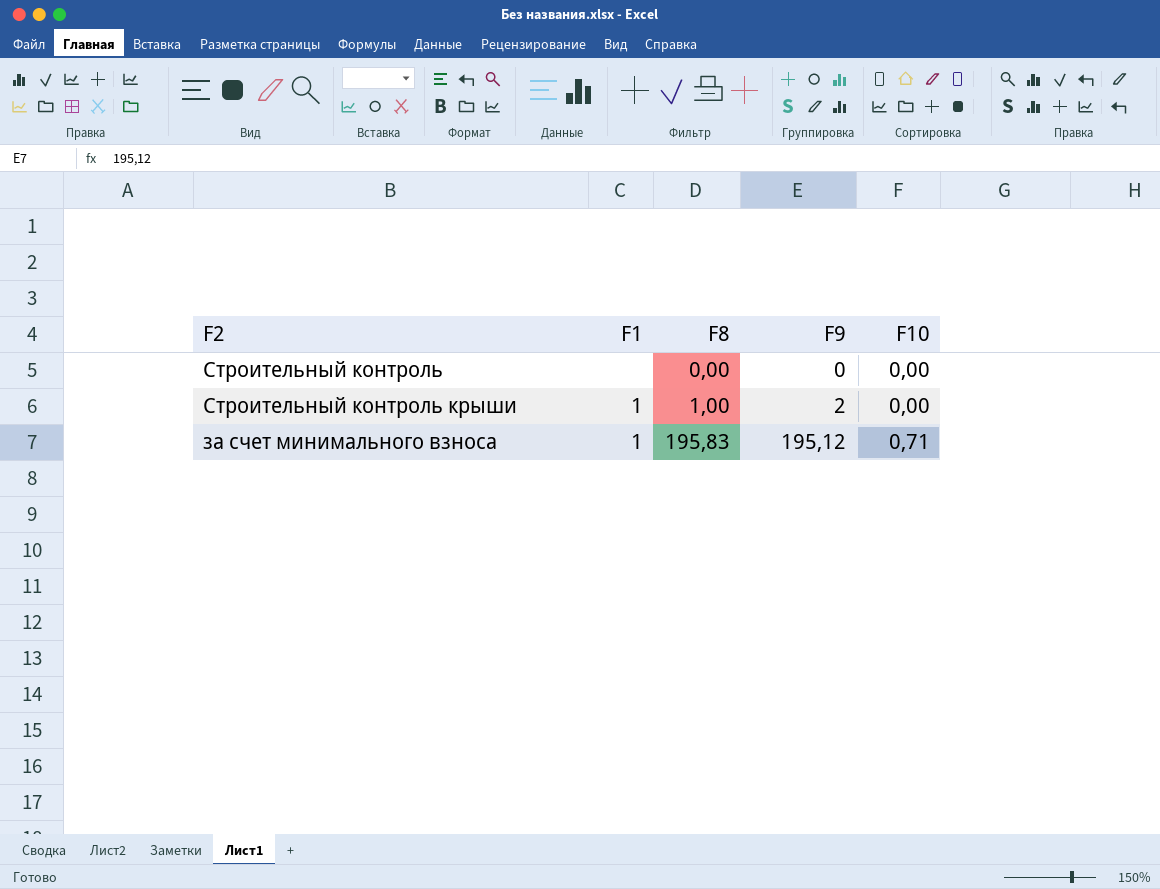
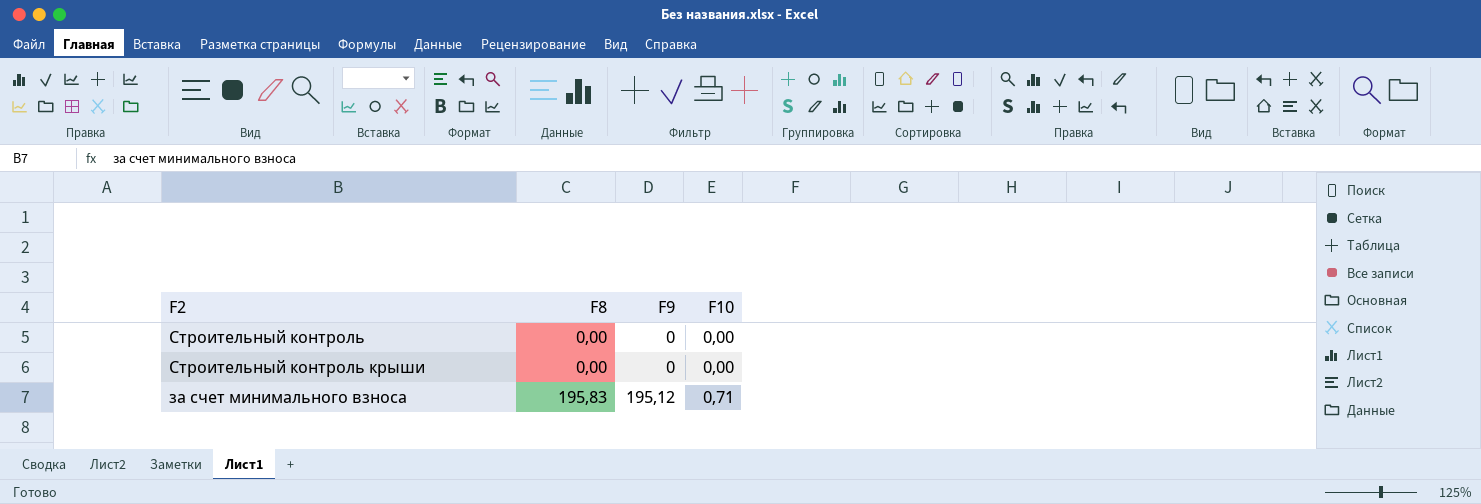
column F1 | position: 2 -> none
Строительный контроль крыши | F8: 1,00 -> 0,00
Строительный контроль крыши | F9: 2 -> 0

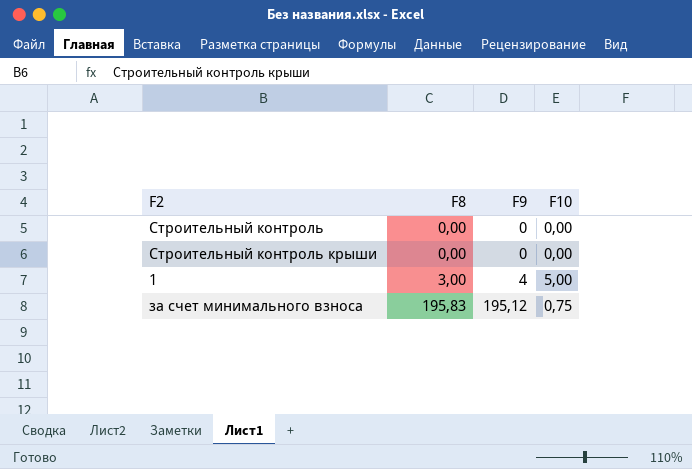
row 1: none -> 3,00 | 4 | 5,00
за счет минимального взноса | F10: 0,71 -> 0,75

